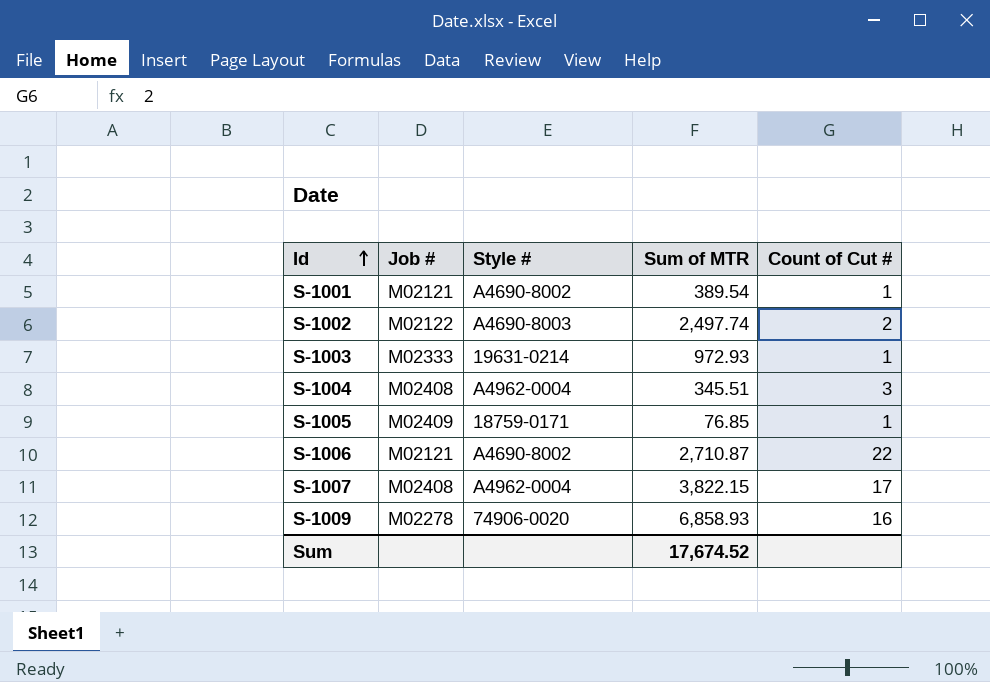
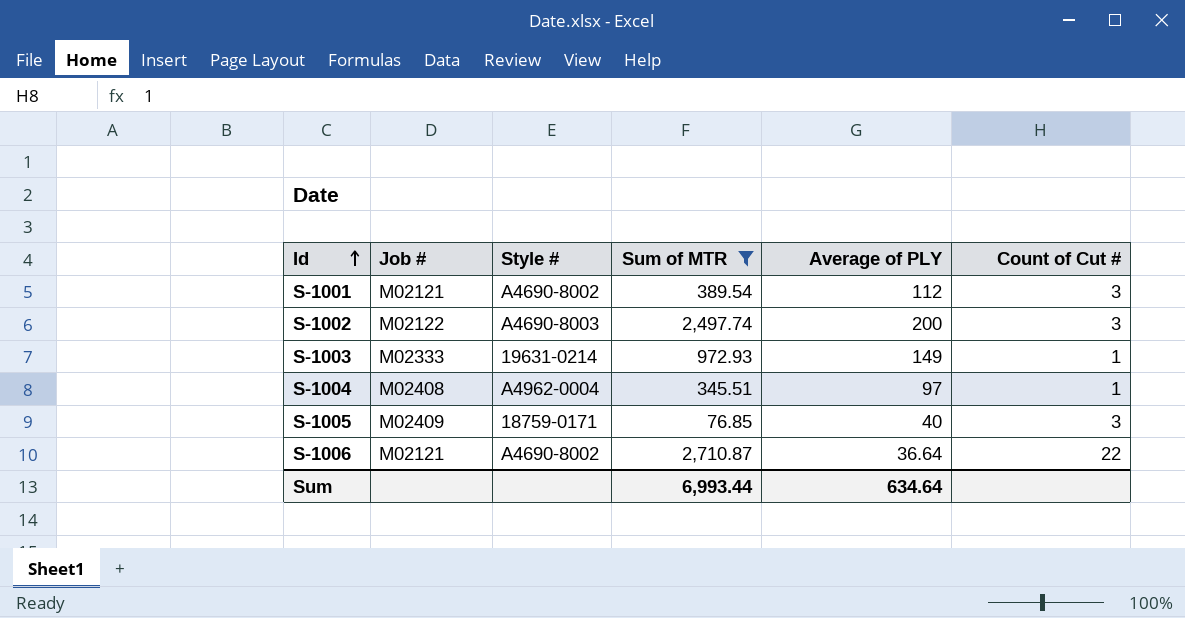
filter: none -> Sum of MTR <= 2,710.87
column Average of PLY | position: none -> 5
S-1001 | Count of Cut #: 1 -> 3
S-1002 | Count of Cut #: 2 -> 3
S-1004 | Count of Cut #: 3 -> 1
S-1005 | Count of Cut #: 1 -> 3
Sum | Sum of MTR: 17,674.52 -> 6,993.44

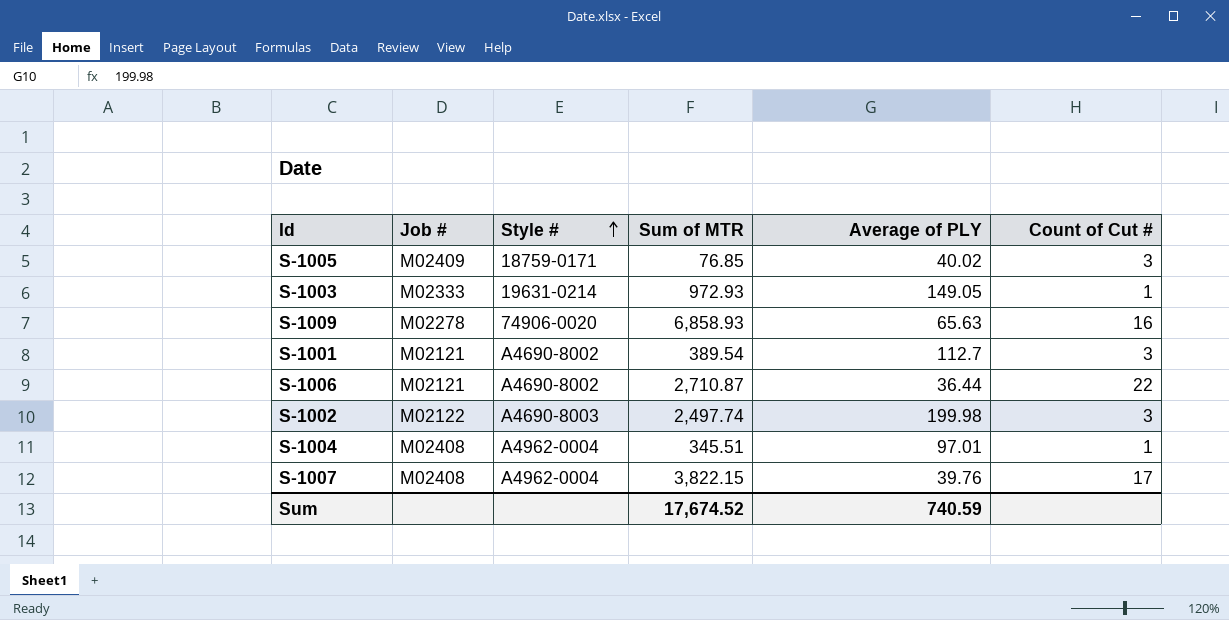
filter: Sum of MTR <= 2,710.87 -> none
row order: Id ascending -> Style # ascending
S-1005 | Average of PLY: 40 -> 40.02
S-1003 | Average of PLY: 149 -> 149.05
S-1001 | Average of PLY: 112 -> 112.7
S-1006 | Average of PLY: 36.64 -> 36.44
S-1002 | Average of PLY: 200 -> 199.98
S-1004 | Average of PLY: 97 -> 97.01
Sum | Sum of MTR: 6,993.44 -> 17,674.52
Sum | Average of PLY: 634.64 -> 740.59

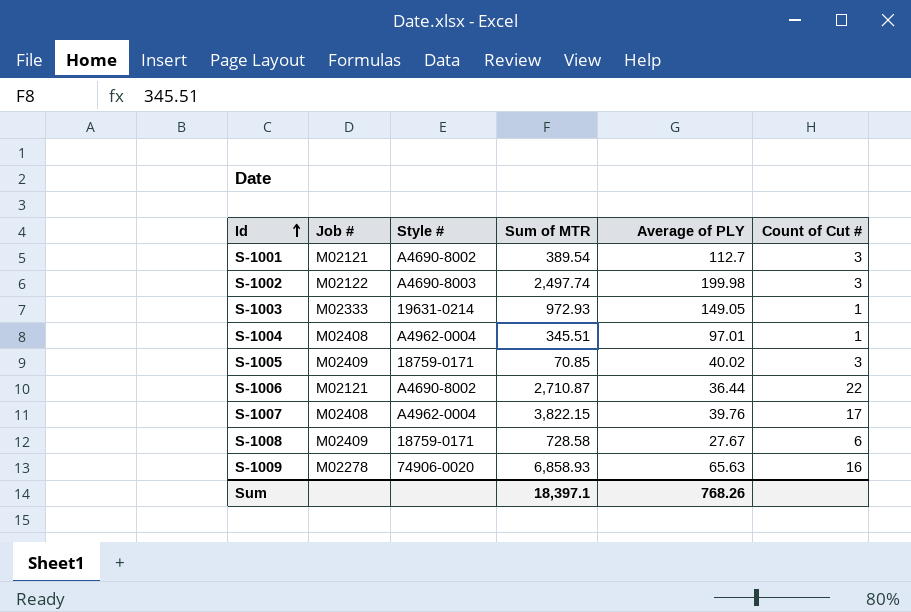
row order: Style # ascending -> Id ascending
S-1005 | Sum of MTR: 76.85 -> 70.85
row S-1008: none -> M02409 | 18759-0171 | 728.58 | 27.67 | 6
Sum | Sum of MTR: 17,674.52 -> 18,397.1
Sum | Average of PLY: 740.59 -> 768.26

